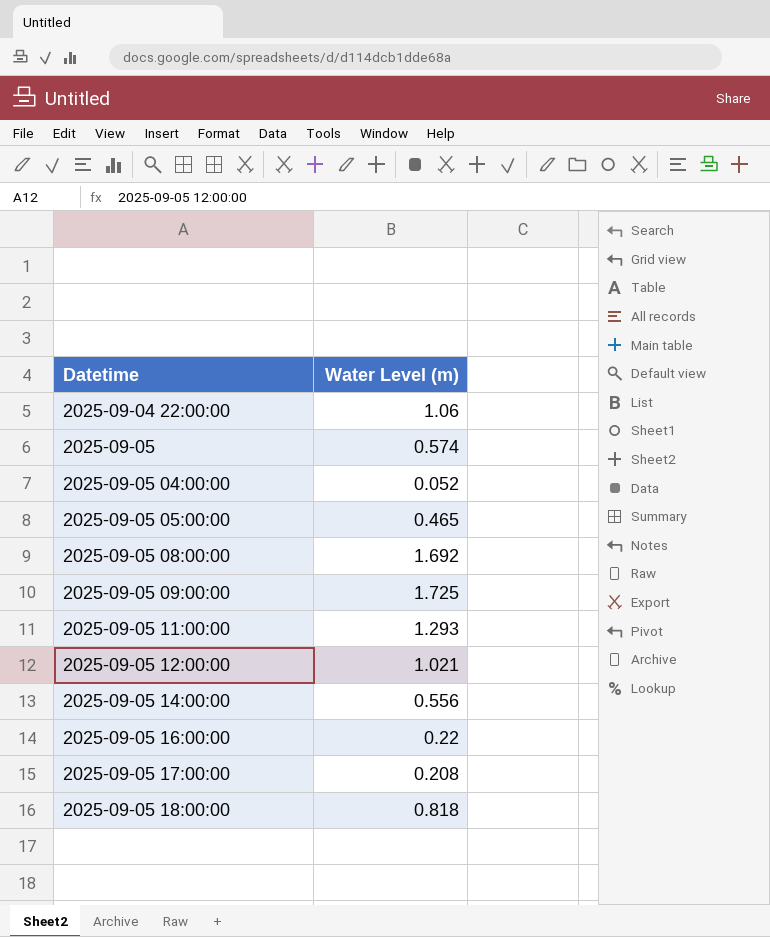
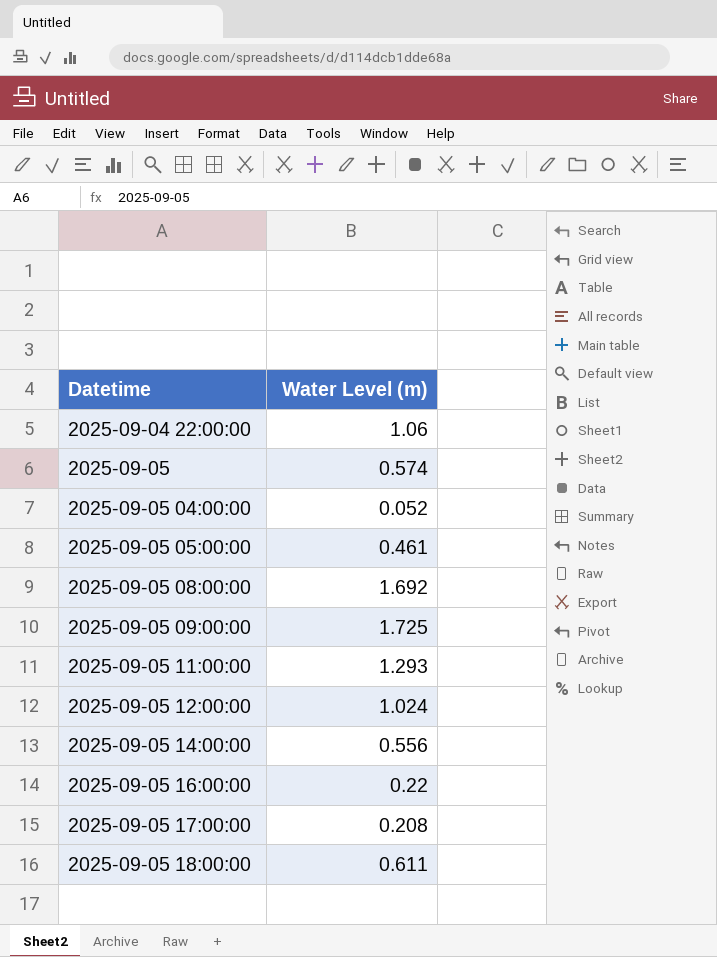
2025-09-05 05:00:00 | Water Level (m): 0.465 -> 0.461
2025-09-05 12:00:00 | Water Level (m): 1.021 -> 1.024
2025-09-05 18:00:00 | Water Level (m): 0.818 -> 0.611

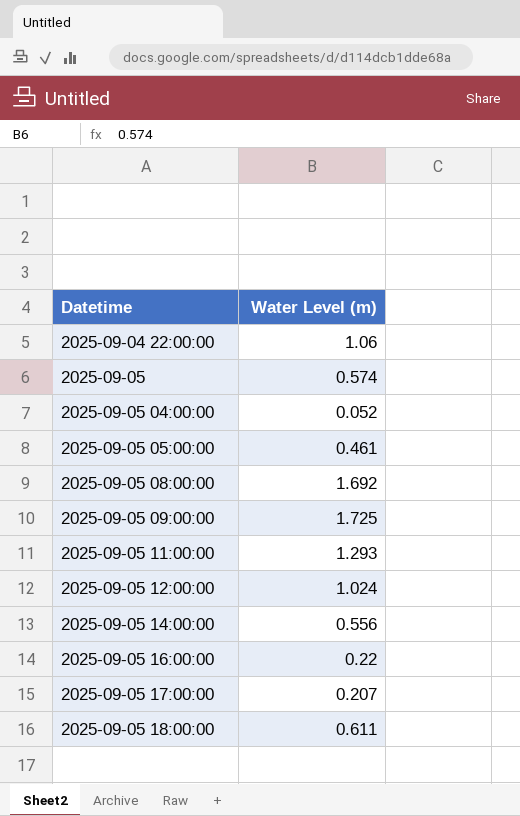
2025-09-05 17:00:00 | Water Level (m): 0.208 -> 0.207

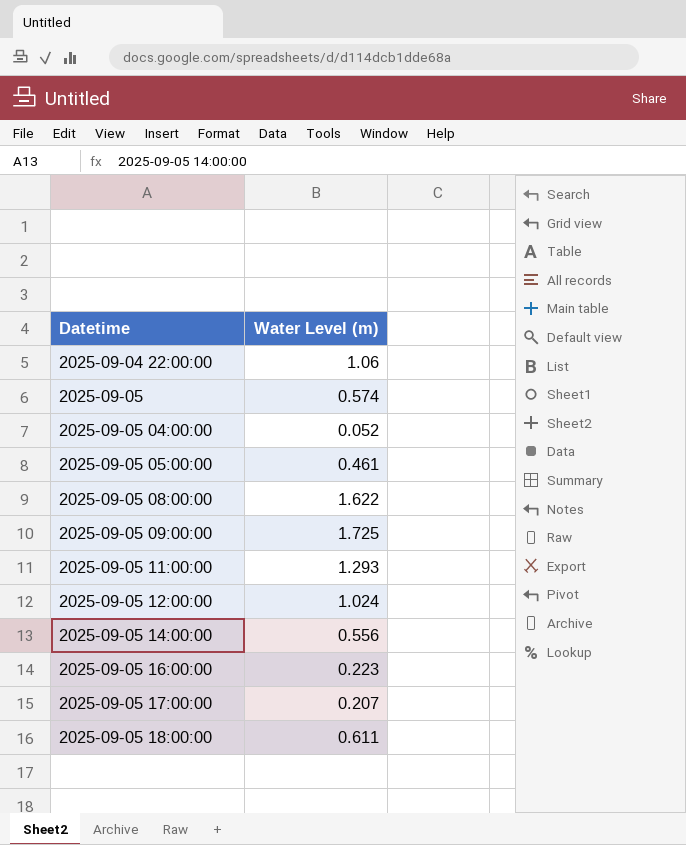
2025-09-05 08:00:00 | Water Level (m): 1.692 -> 1.622
2025-09-05 16:00:00 | Water Level (m): 0.22 -> 0.223

